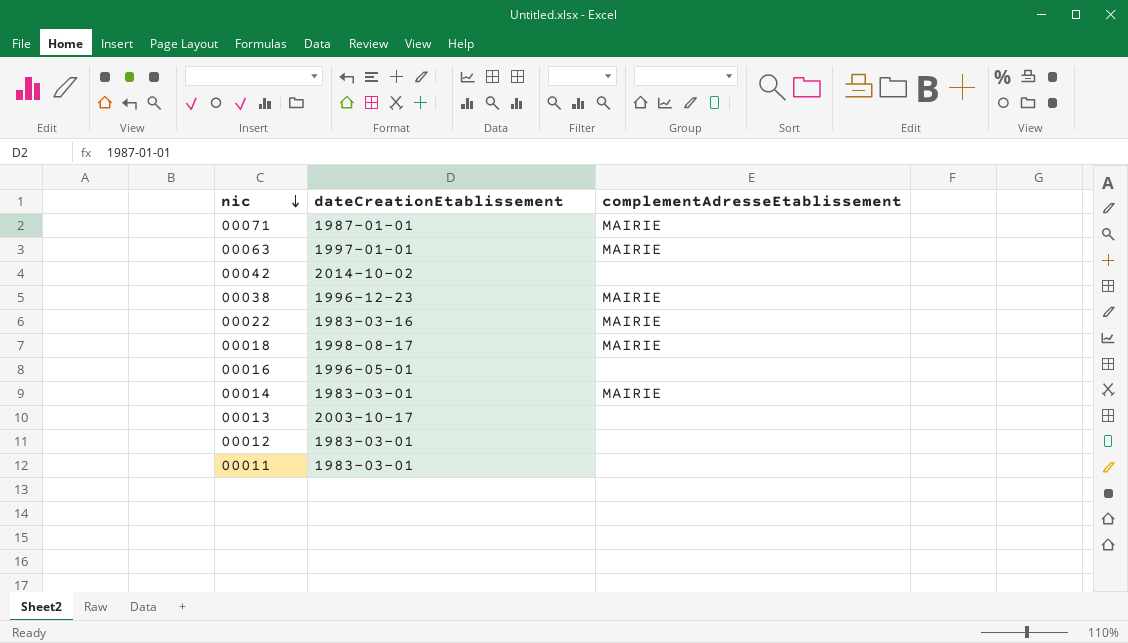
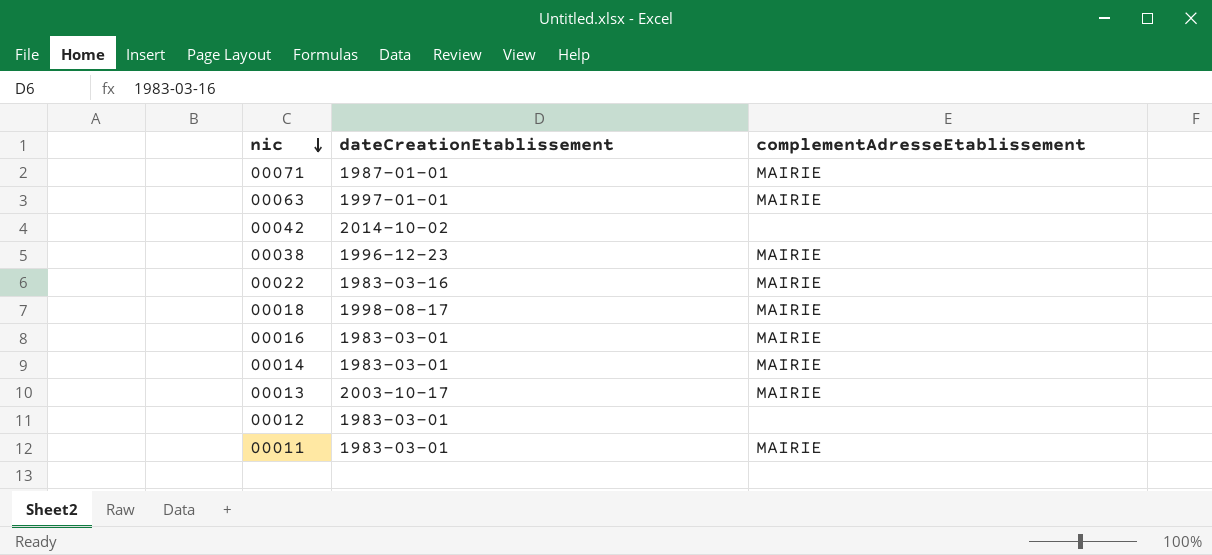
00016 | dateCreationEtablissement: 1996-05-01 -> 1983-03-01
00016 | complementAdresseEtablissement: none -> MAIRIE
00013 | complementAdresseEtablissement: none -> MAIRIE
00011 | complementAdresseEtablissement: none -> MAIRIE

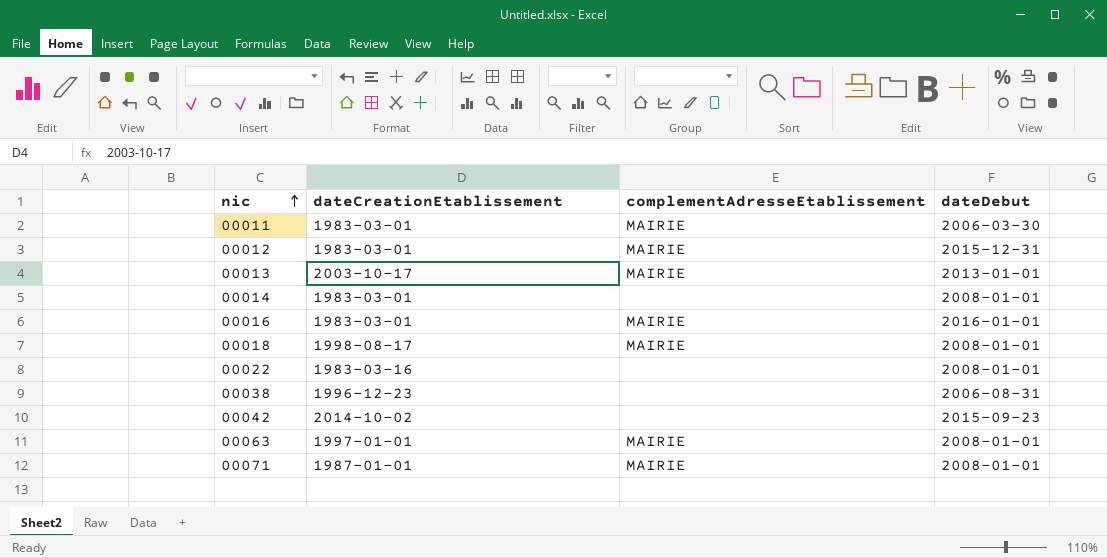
row order: nic descending -> nic ascending
column dateDebut | position: none -> 4
00012 | complementAdresseEtablissement: none -> MAIRIE
00014 | complementAdresseEtablissement: MAIRIE -> none
00022 | complementAdresseEtablissement: MAIRIE -> none
00038 | complementAdresseEtablissement: MAIRIE -> none

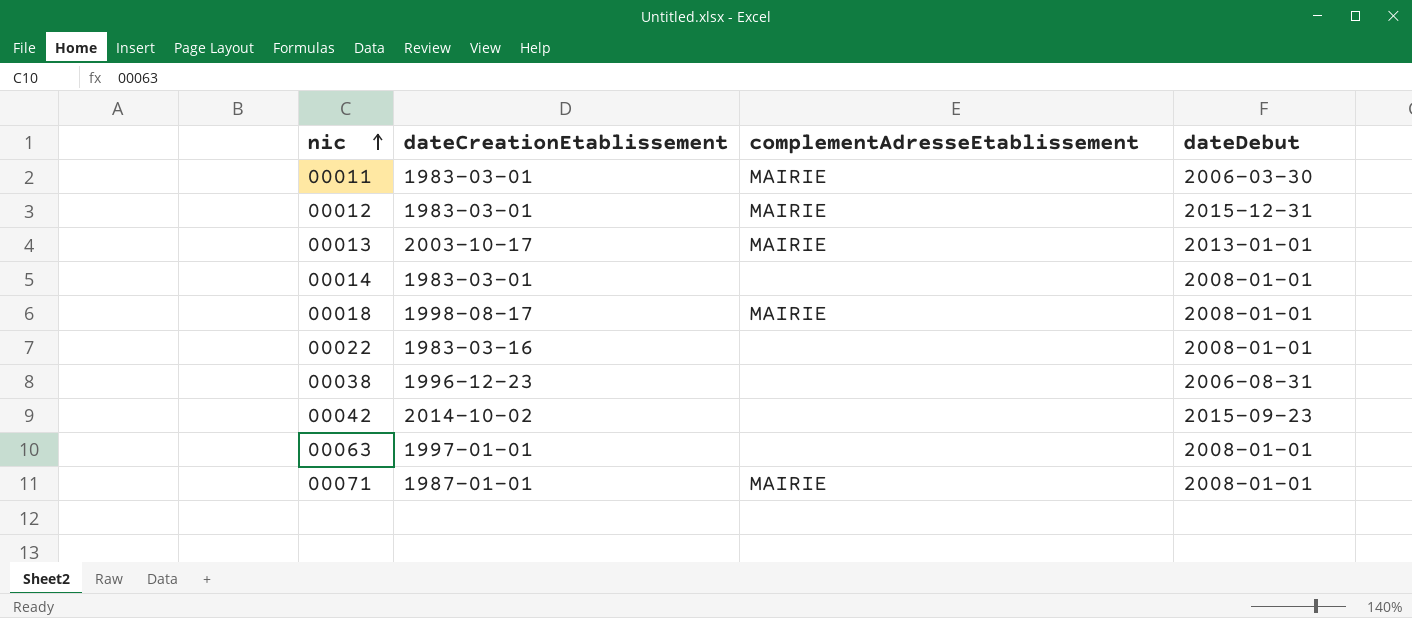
row 00016: 1983-03-01 | MAIRIE | 2016-01-01 -> none
00063 | complementAdresseEtablissement: MAIRIE -> none

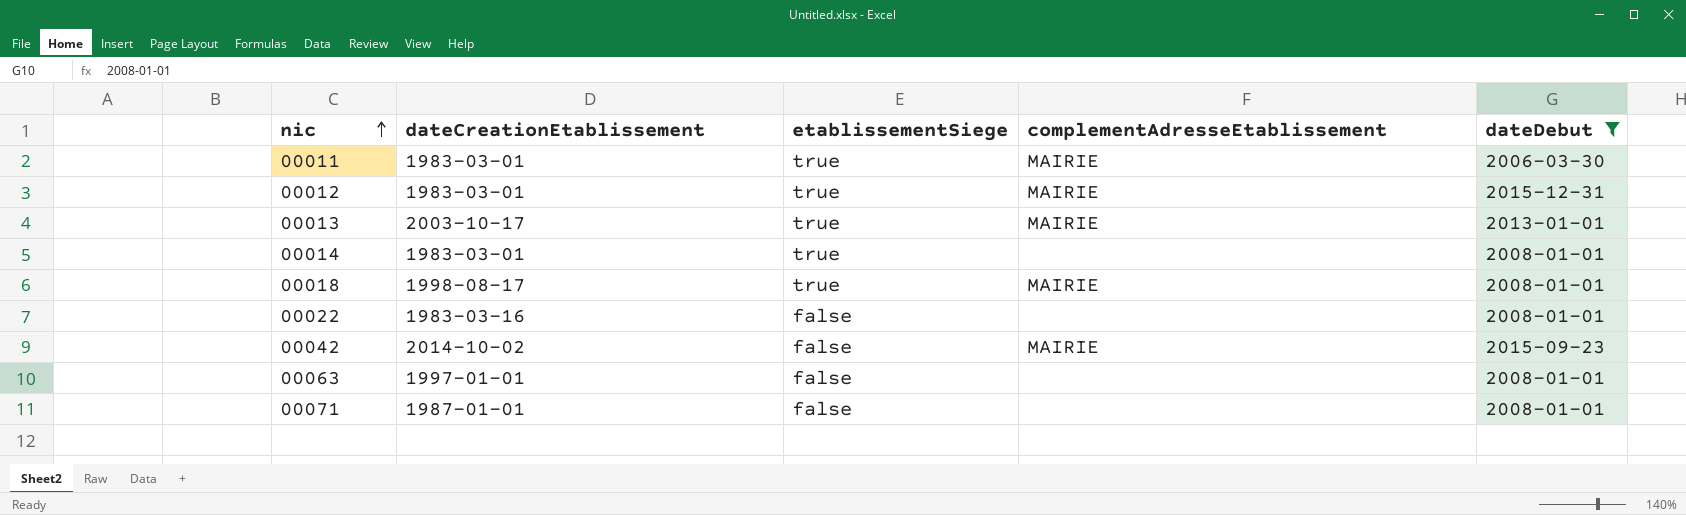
filter: none -> dateDebut != 2006-08-31
column etablissementSiege | position: none -> 3
00042 | complementAdresseEtablissement: none -> MAIRIE
00071 | complementAdresseEtablissement: MAIRIE -> none

